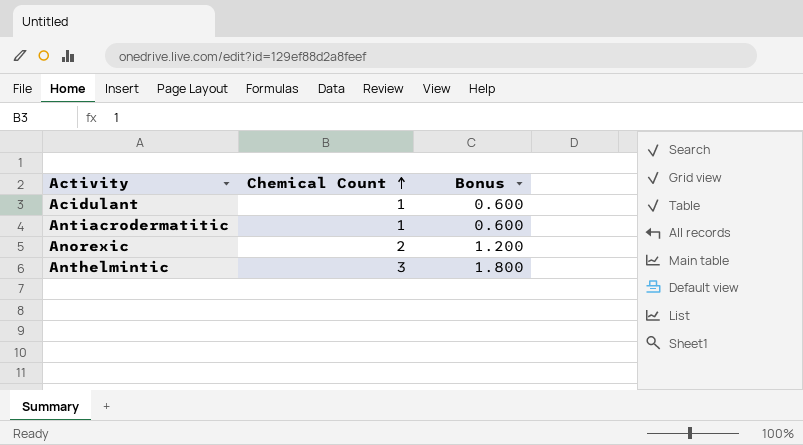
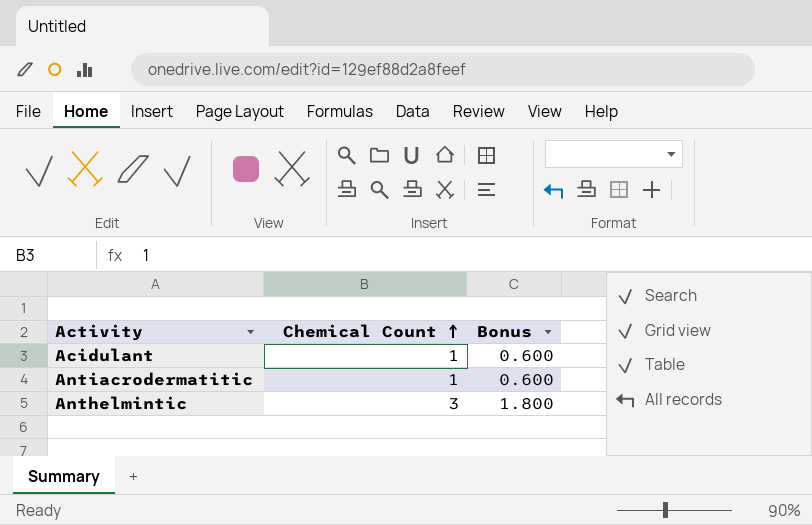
row Anorexic: 2 | 1.200 -> none

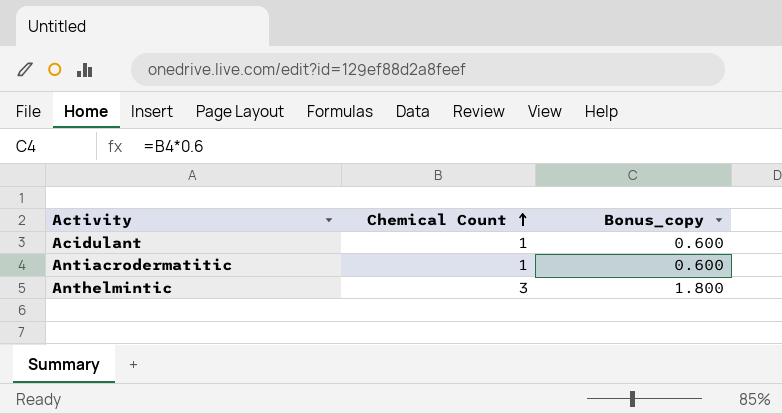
column name: Bonus -> Bonus_copy

